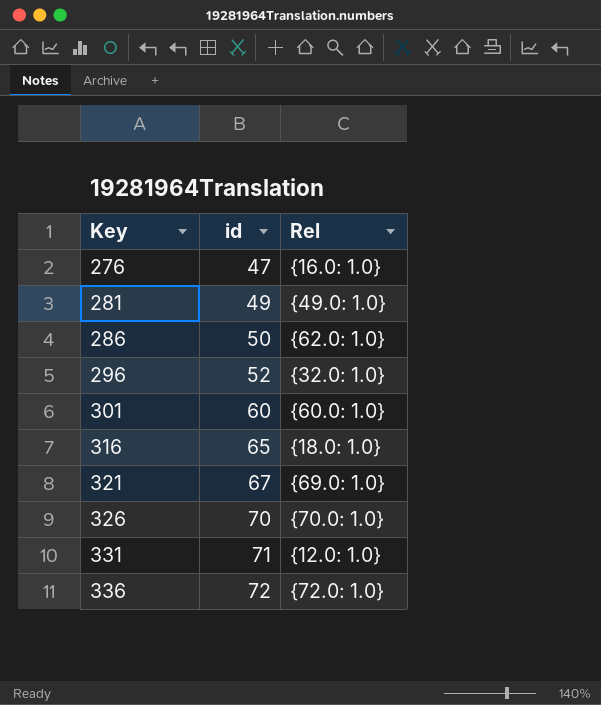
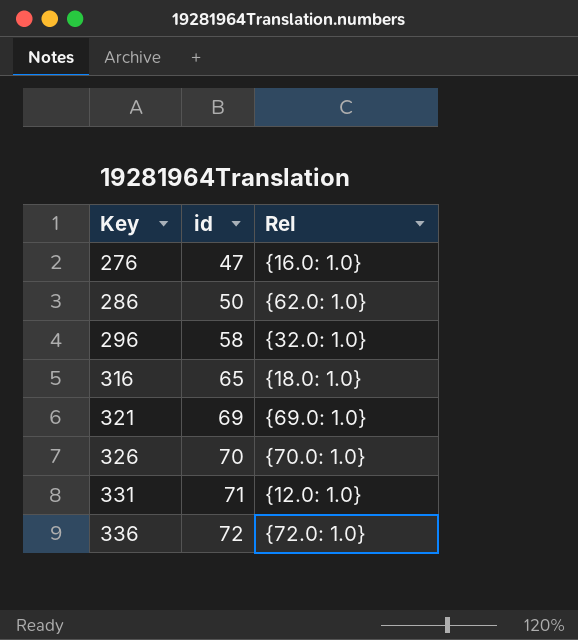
row 281: 49 | {49.0: 1.0} -> none
row 301: 60 | {60.0: 1.0} -> none
296 | id: 52 -> 58
321 | id: 67 -> 69

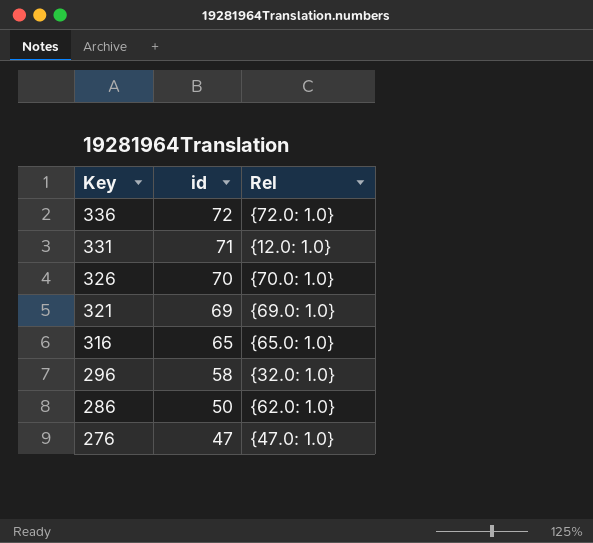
row order: Key ascending -> Key descending
316 | Rel: {18.0: 1.0} -> {65.0: 1.0}
276 | Rel: {16.0: 1.0} -> {47.0: 1.0}

